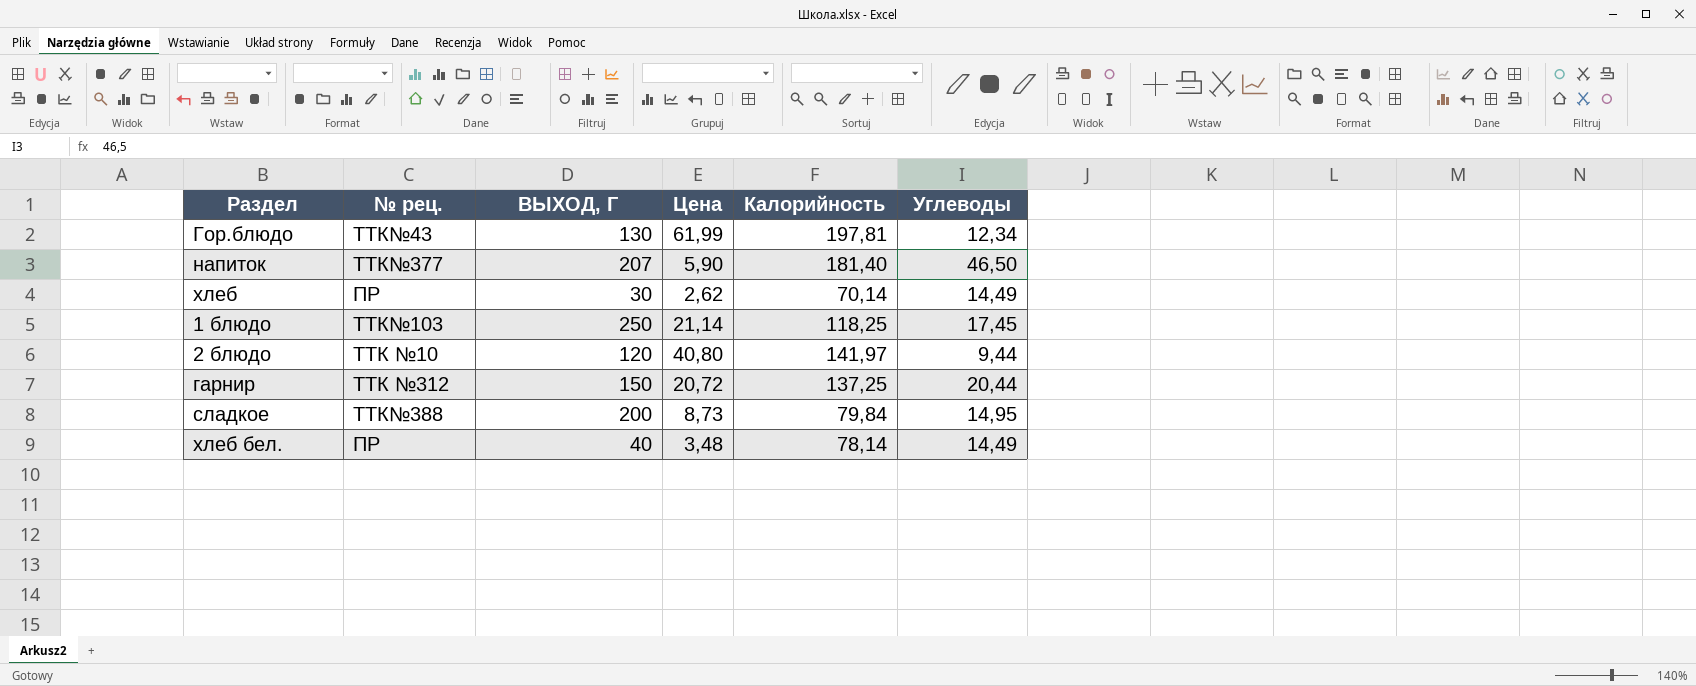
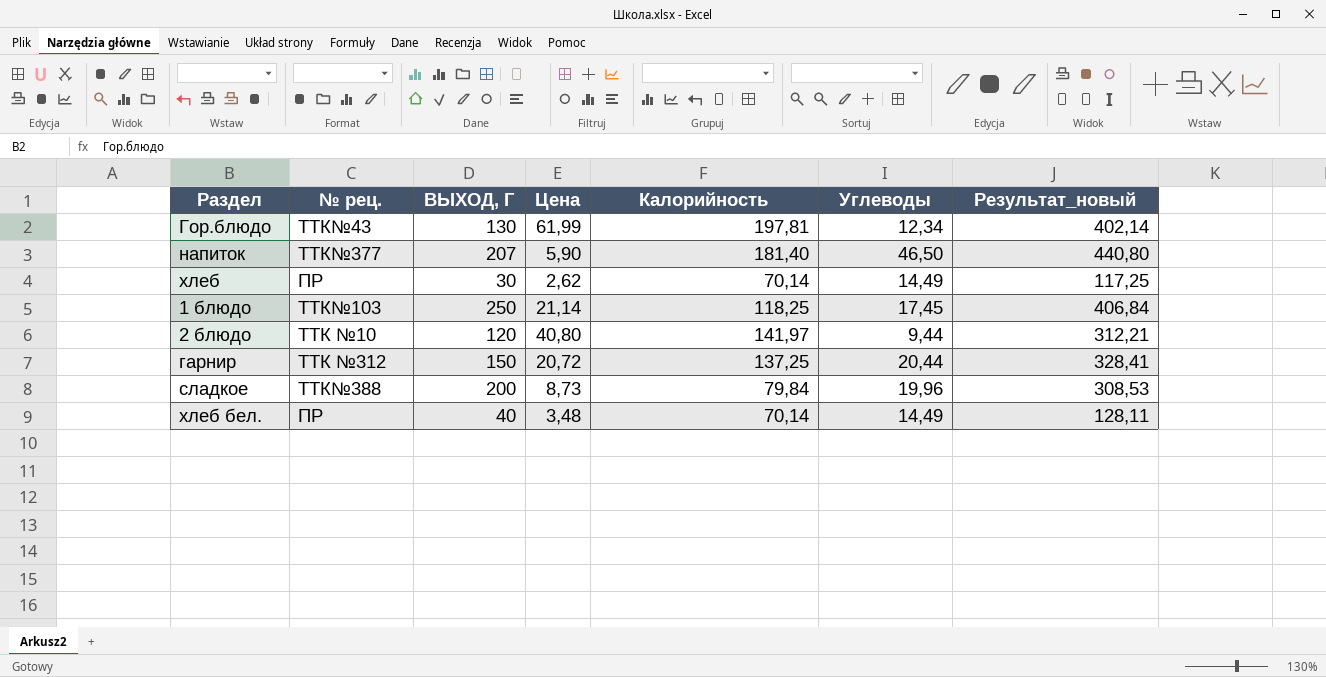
column Результат_новый | formula: none -> [ВЫХОД, Г] + [Цена] + [Калорийность] + [Углеводы]
сладкое | Углеводы: 14,95 -> 19,96
хлеб бел. | Калорийность: 78,14 -> 70,14

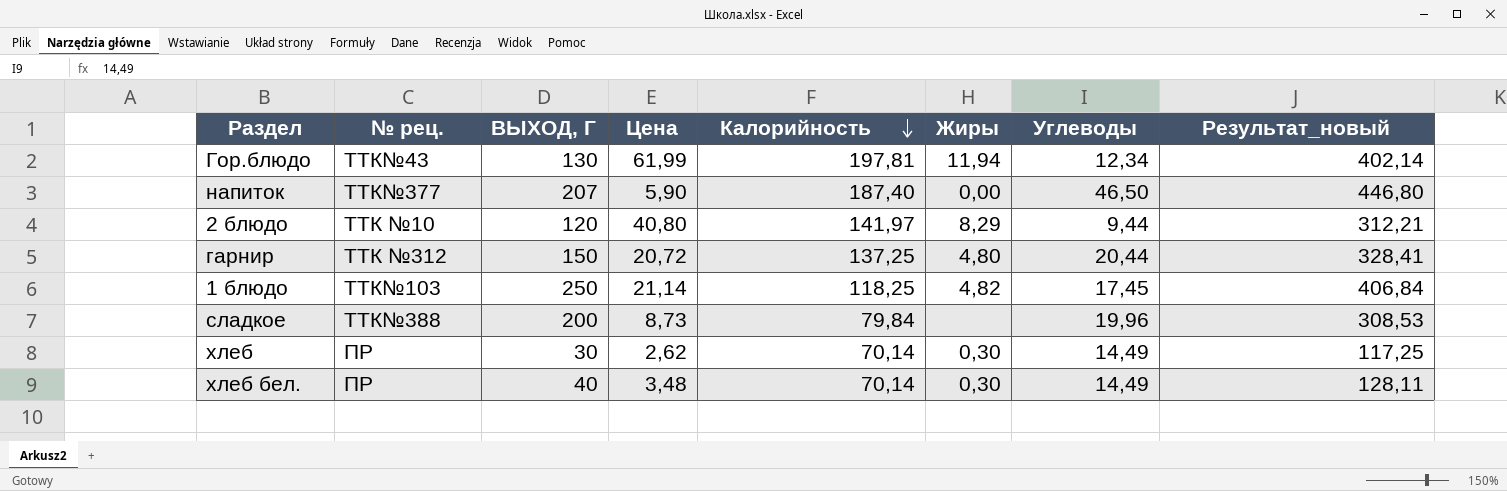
row order: none -> Калорийность descending
column Жиры | position: none -> 6
напиток | Калорийность: 181,40 -> 187,40
напиток | Результат_новый: 440,80 -> 446,80

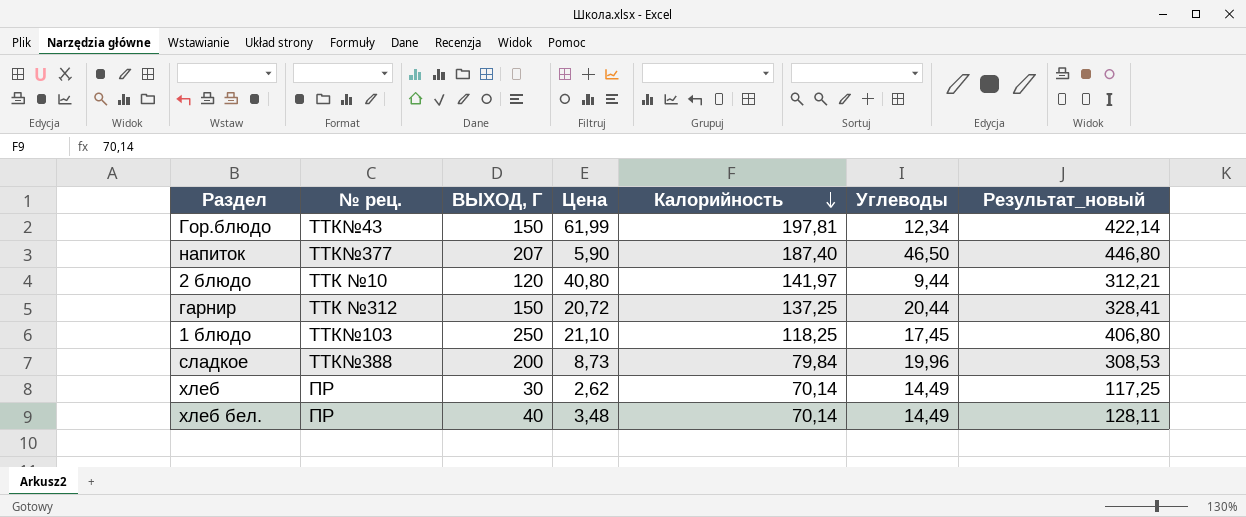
column Жиры | position: 6 -> none
Гор.блюдо | ВЫХОД, Г: 130 -> 150
Гор.блюдо | Результат_новый: 402,14 -> 422,14
1 блюдо | Цена: 21,14 -> 21,10
1 блюдо | Результат_новый: 406,84 -> 406,80

